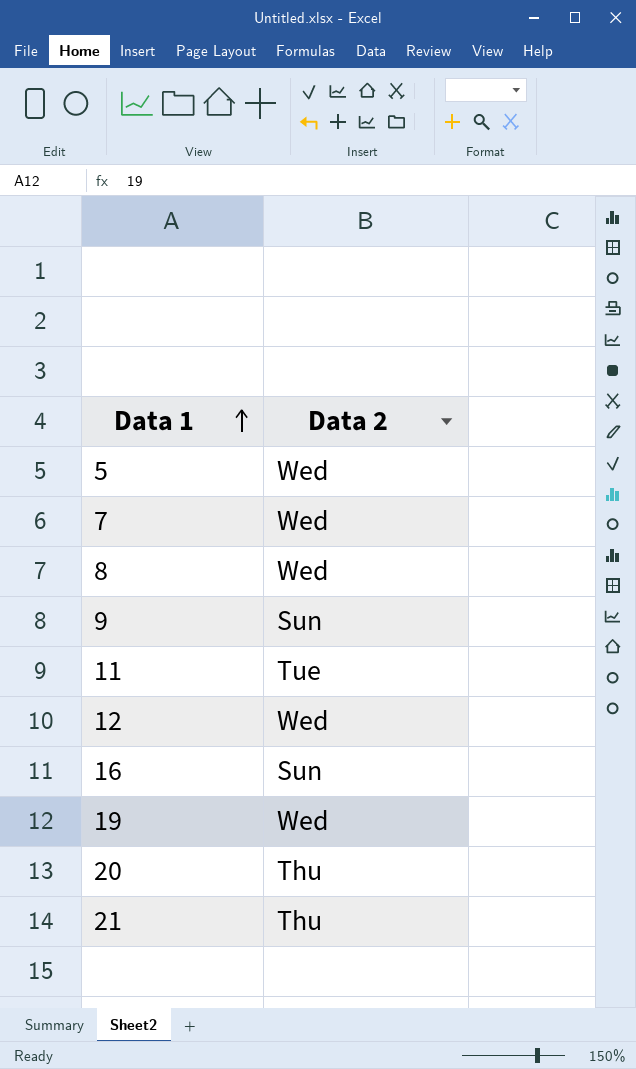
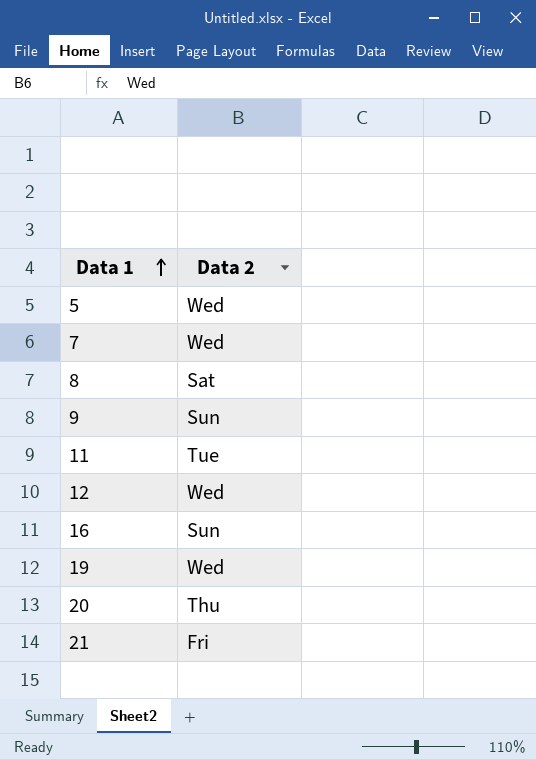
8 | Data 2: Wed -> Sat
21 | Data 2: Thu -> Fri

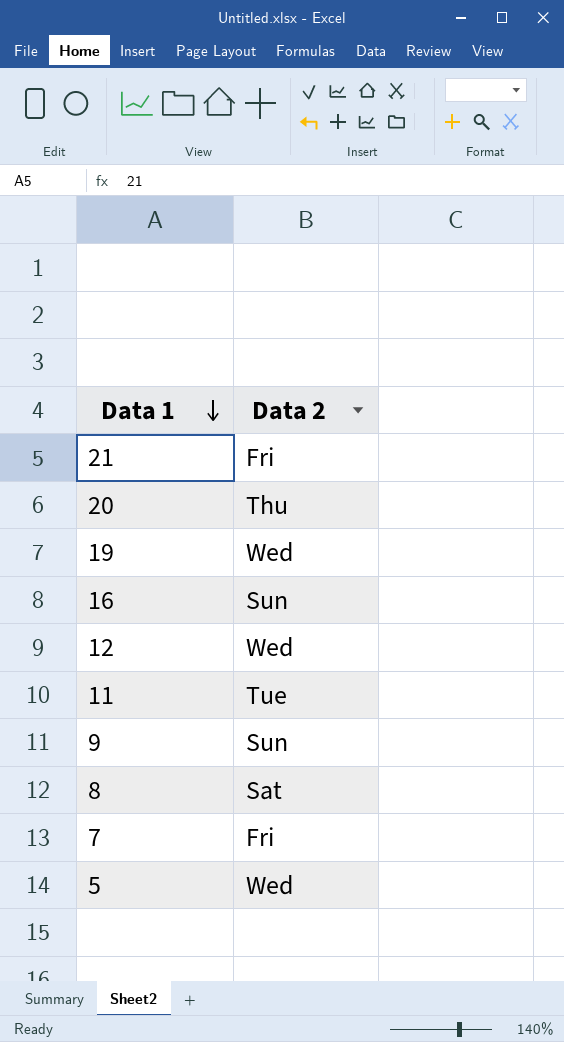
row order: Data 1 ascending -> Data 1 descending
7 | Data 2: Wed -> Fri

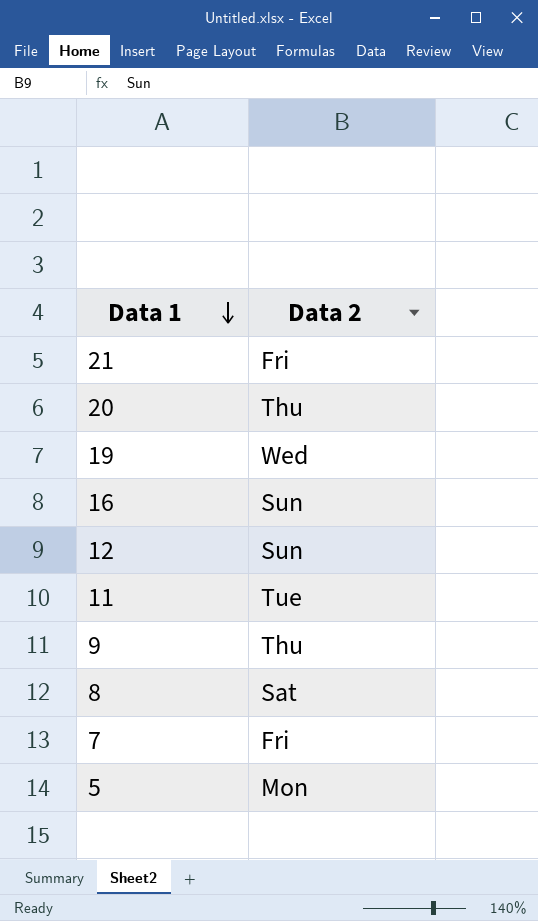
12 | Data 2: Wed -> Sun
9 | Data 2: Sun -> Thu
5 | Data 2: Wed -> Mon

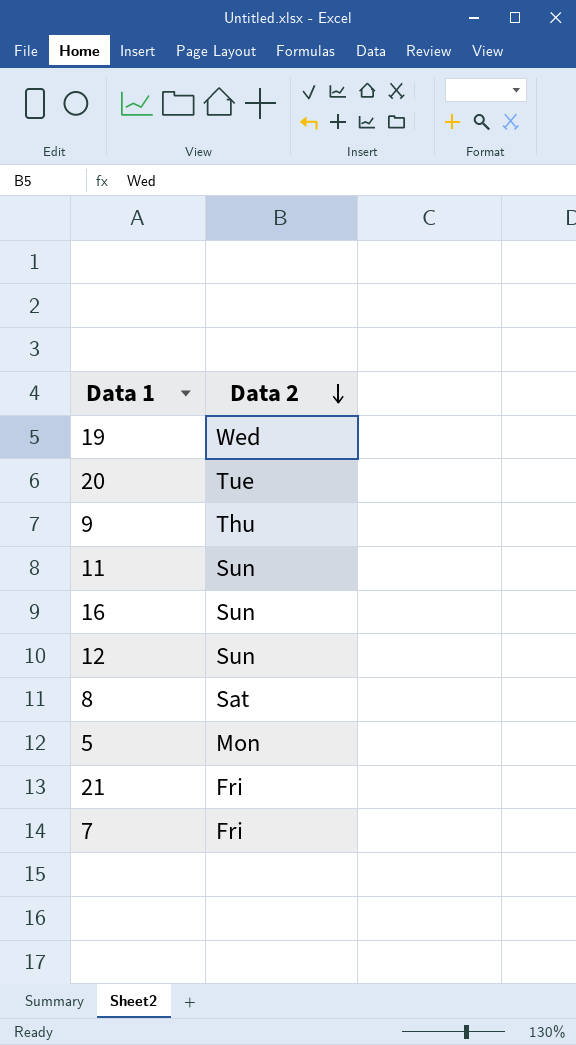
row order: Data 1 descending -> Data 2 descending
20 | Data 2: Thu -> Tue
11 | Data 2: Tue -> Sun

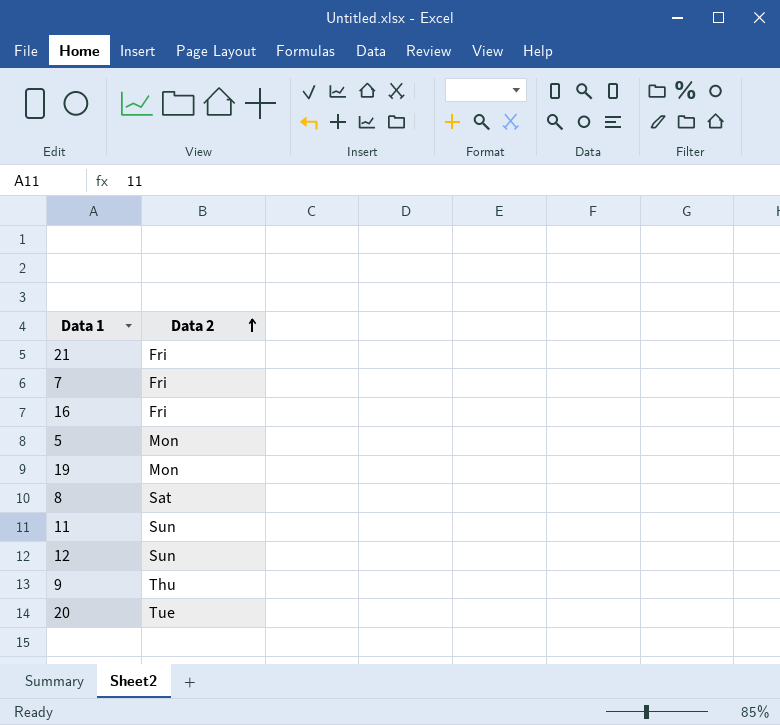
row order: Data 2 descending -> Data 2 ascending
16 | Data 2: Sun -> Fri
19 | Data 2: Wed -> Mon

